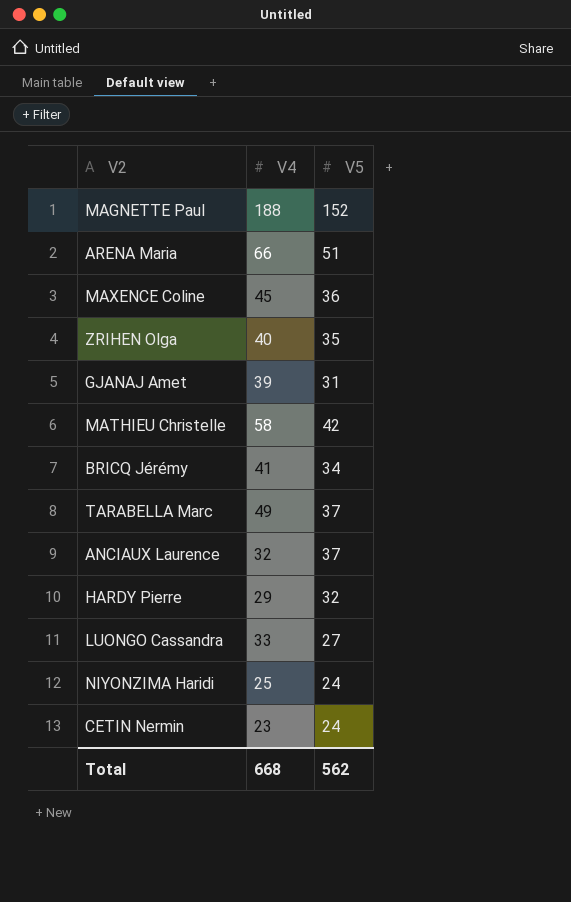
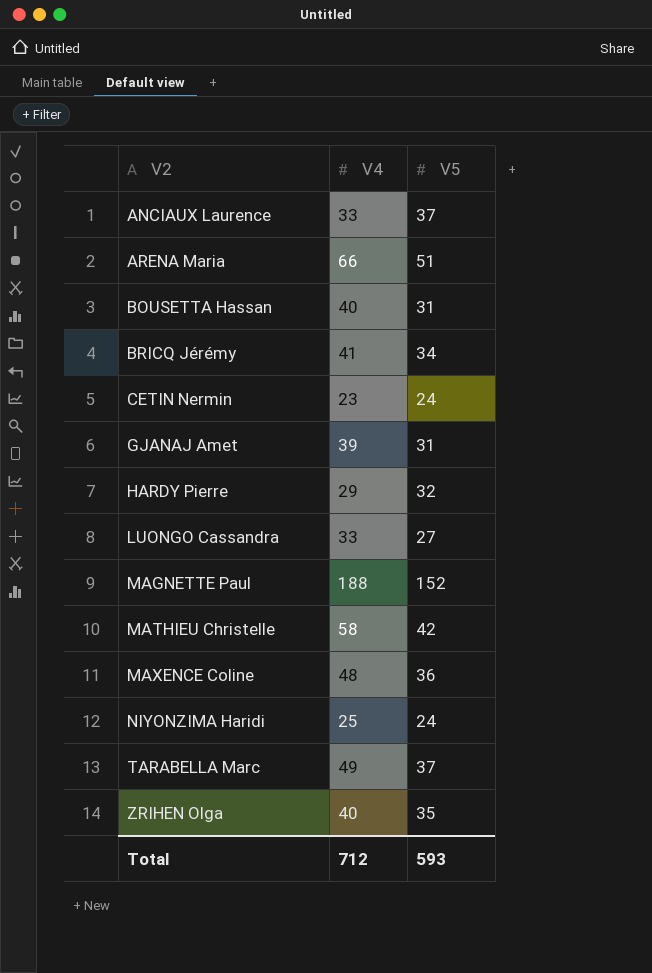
row order: none -> V2 ascending
ANCIAUX Laurence | V4: 32 -> 33
row BOUSETTA Hassan: none -> 40 | 31
MAXENCE Coline | V4: 45 -> 48
Total | V4: 668 -> 712
Total | V5: 562 -> 593

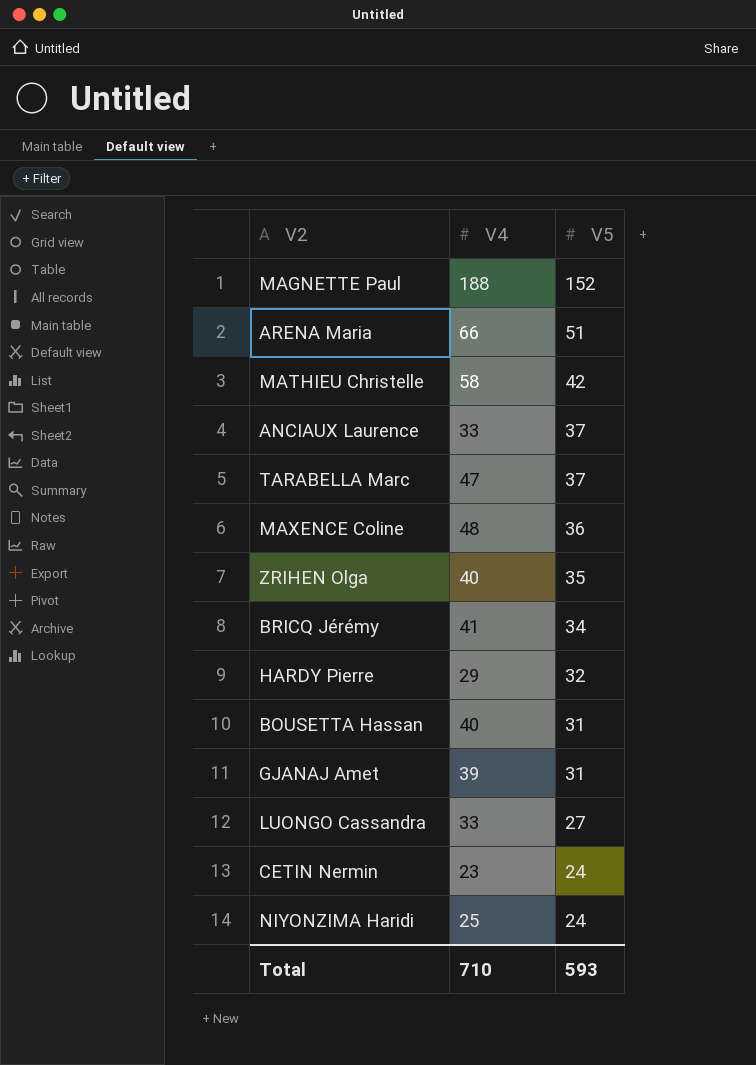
row order: V2 ascending -> V5 descending
TARABELLA Marc | V4: 49 -> 47
Total | V4: 712 -> 710

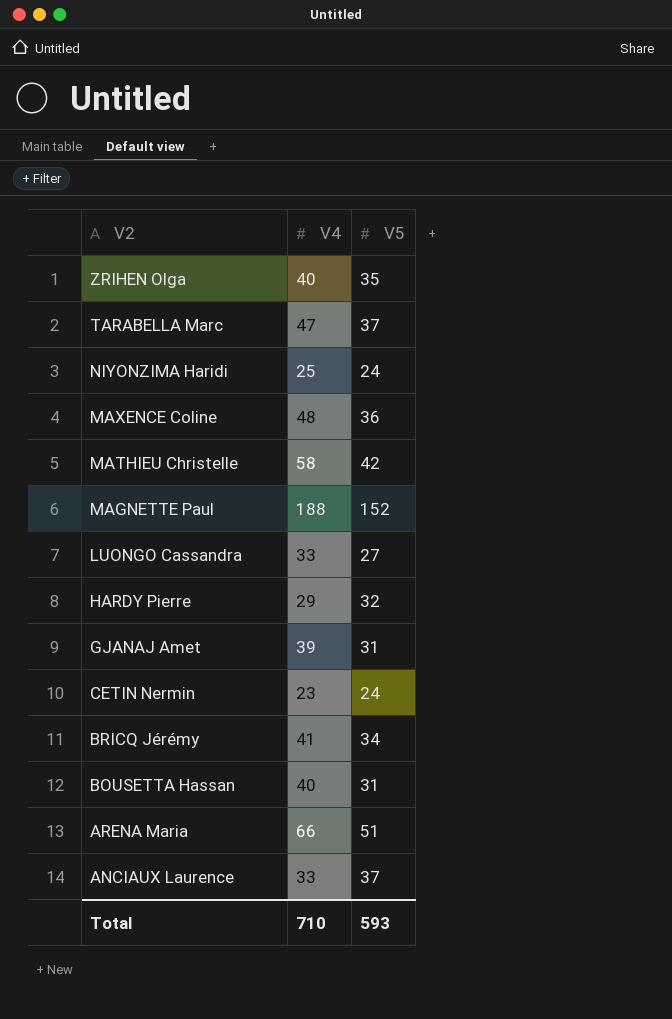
row order: V5 descending -> V2 descending

